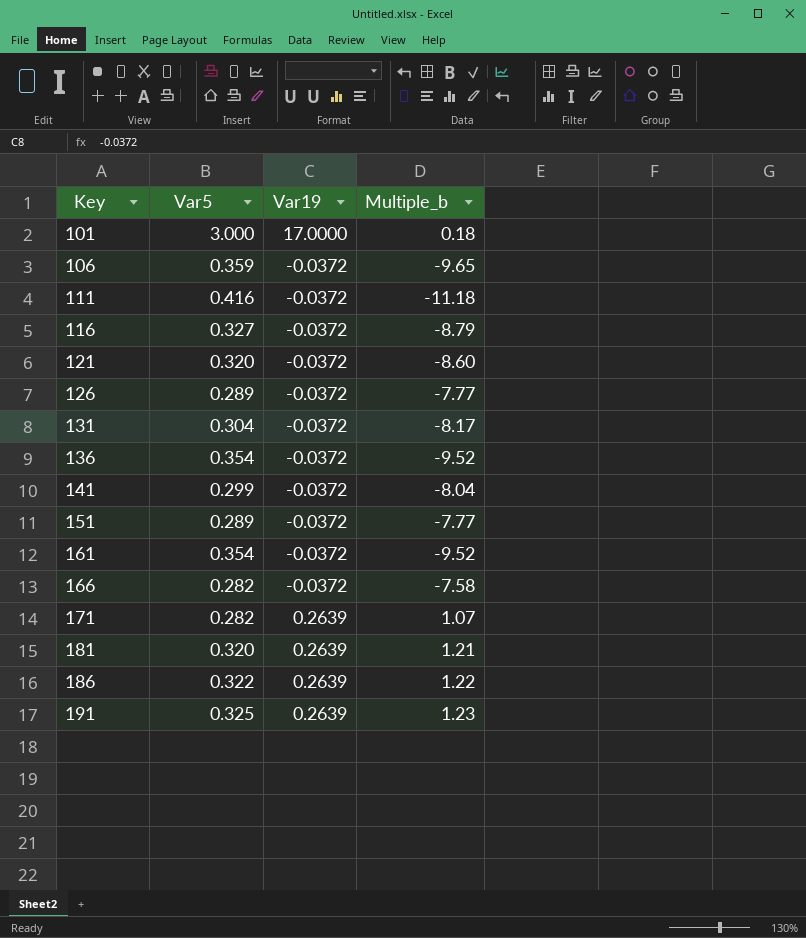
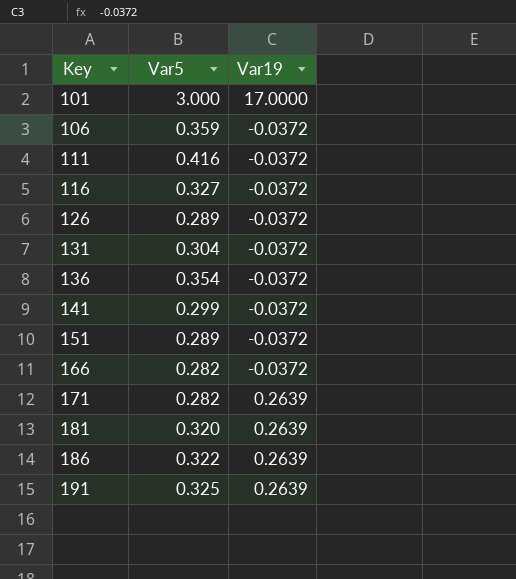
column Multiple_b | formula: [Var5] / [Var19] -> none
row 121: 0.320 | -0.0372 | -8.60 -> none
row 161: 0.354 | -0.0372 | -9.52 -> none

